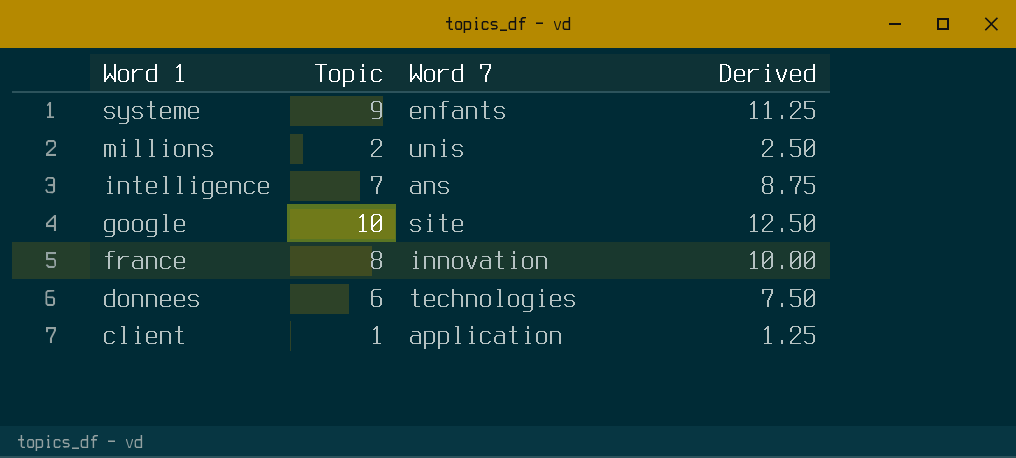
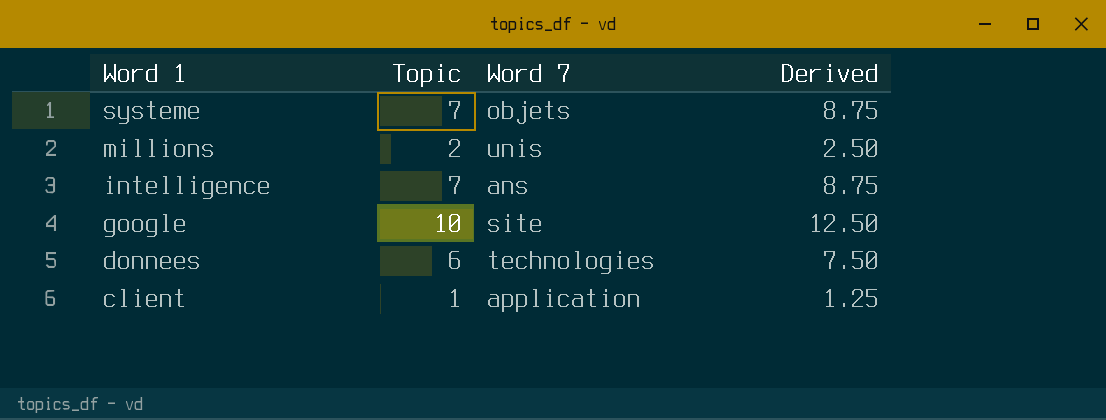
row france: 8 | innovation | 10.00 -> none
systeme | Topic: 9 -> 7
systeme | Word 7: enfants -> objets
systeme | Derived: 11.25 -> 8.75

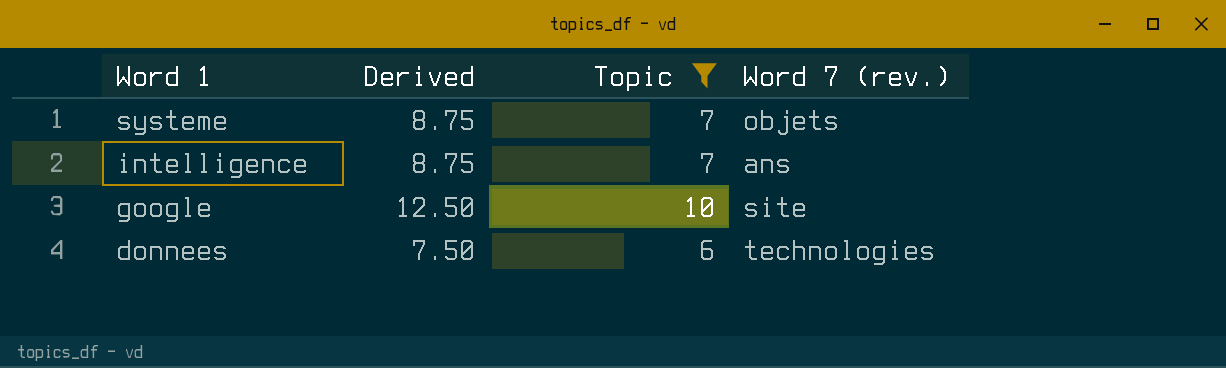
filter: none -> Topic >= 6
column Derived | position: 4 -> 2
column name: Word 7 -> Word 7 (rev.)

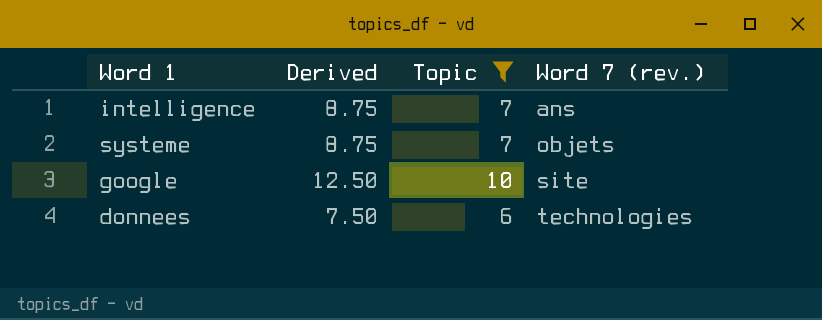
row order: Word 1 descending -> Word 7 (rev.) ascending

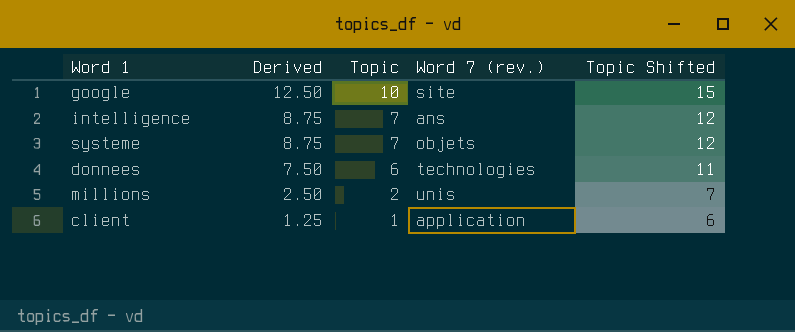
filter: Topic >= 6 -> none
row order: Word 7 (rev.) ascending -> Derived descending
column Topic Shifted | formula: none -> [Topic] + 5

